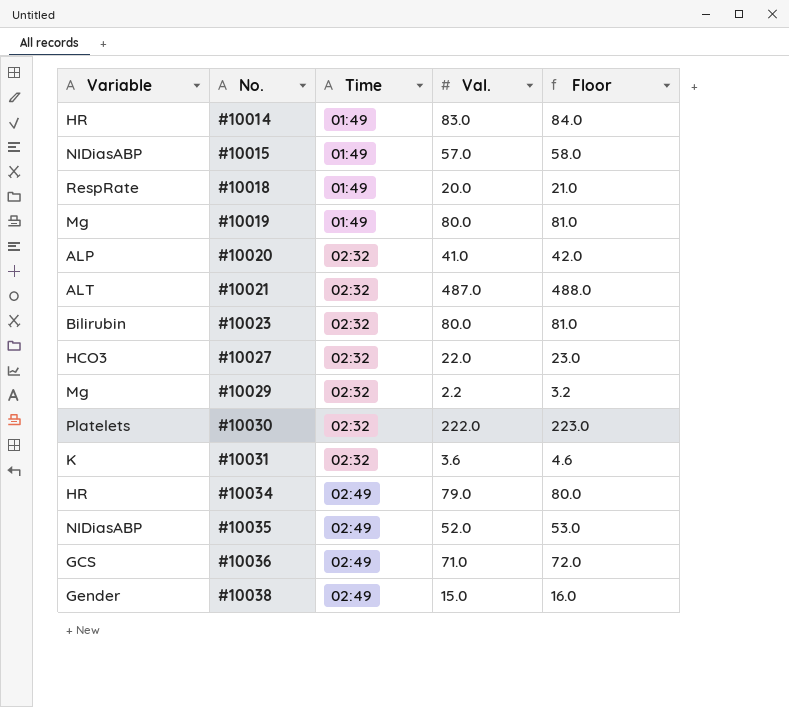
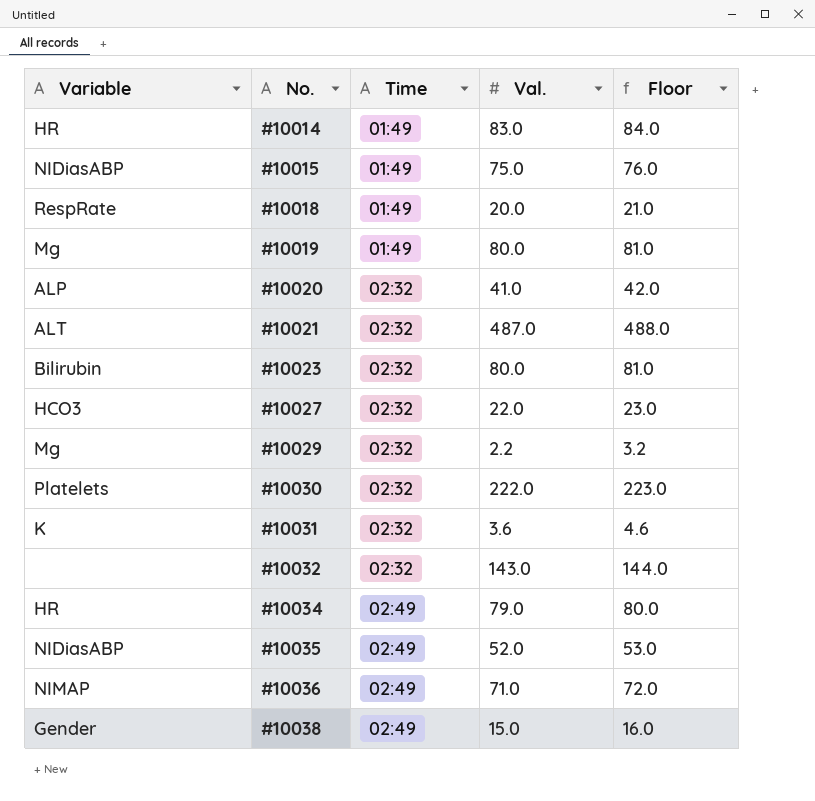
#10015 | Val.: 57.0 -> 75.0
#10015 | Floor: 58.0 -> 76.0
row #10032: none -> none | 02:32 | 143.0 | 144.0
#10036 | Variable: GCS -> NIMAP

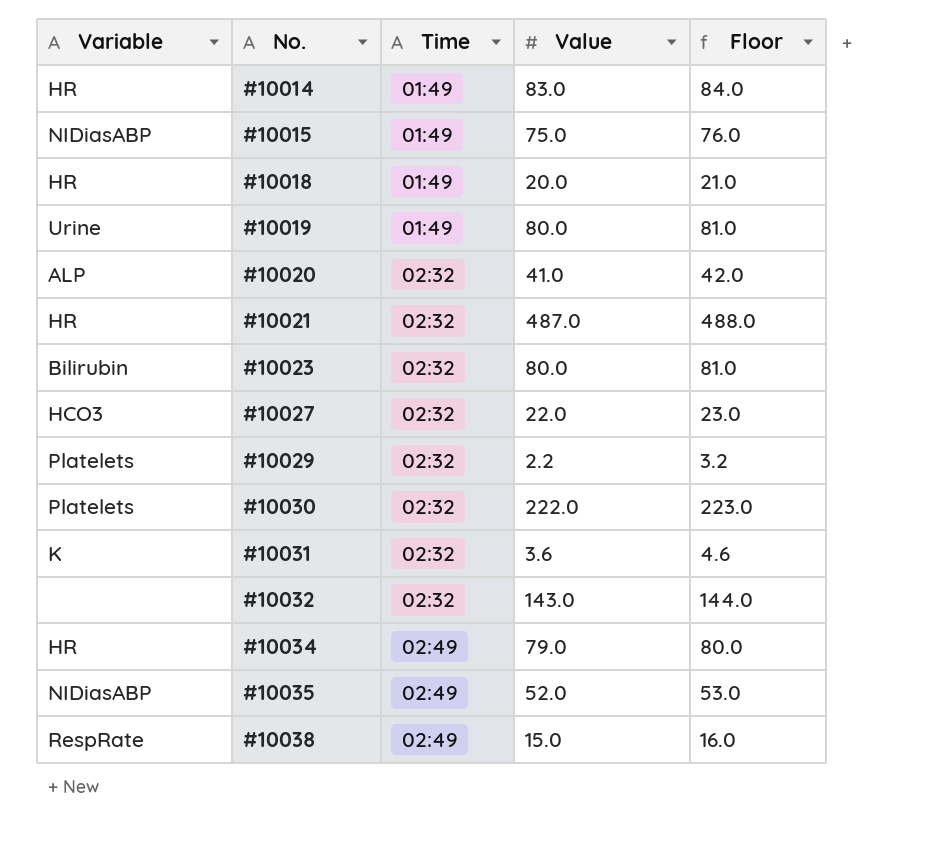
column name: Val. -> Value
row #10036: NIMAP | 02:49 | 71.0 | 72.0 -> none
#10018 | Variable: RespRate -> HR
#10019 | Variable: Mg -> Urine
#10021 | Variable: ALT -> HR
#10029 | Variable: Mg -> Platelets
#10038 | Variable: Gender -> RespRate

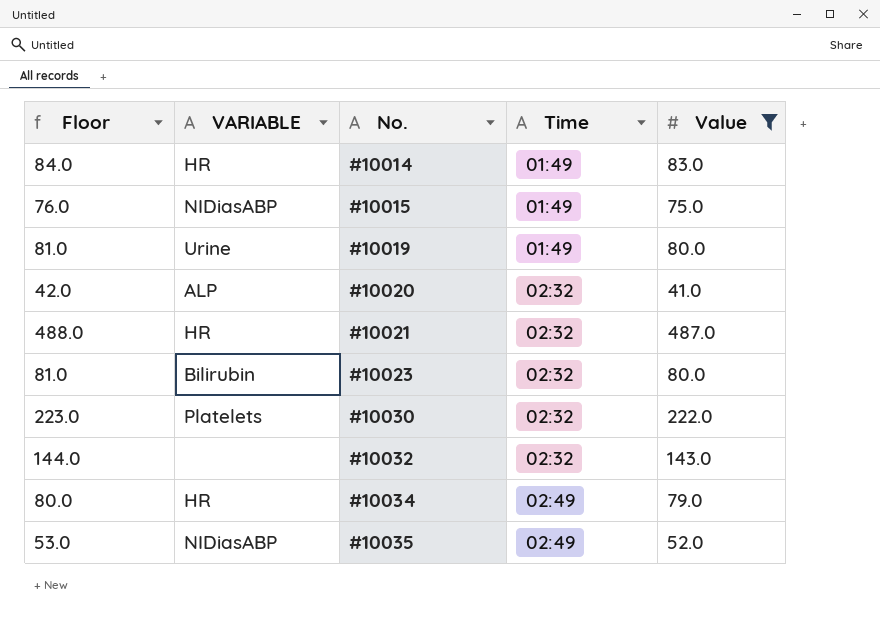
filter: none -> Value >= 41.0
column Floor | position: 5 -> 1
column name: Variable -> VARIABLE

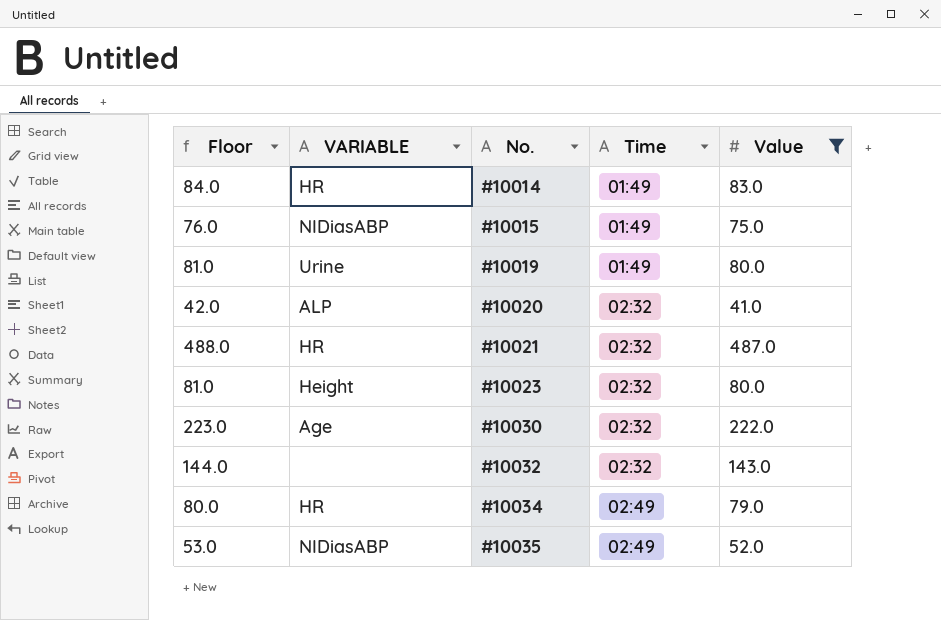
#10023 | VARIABLE: Bilirubin -> Height
#10030 | VARIABLE: Platelets -> Age

